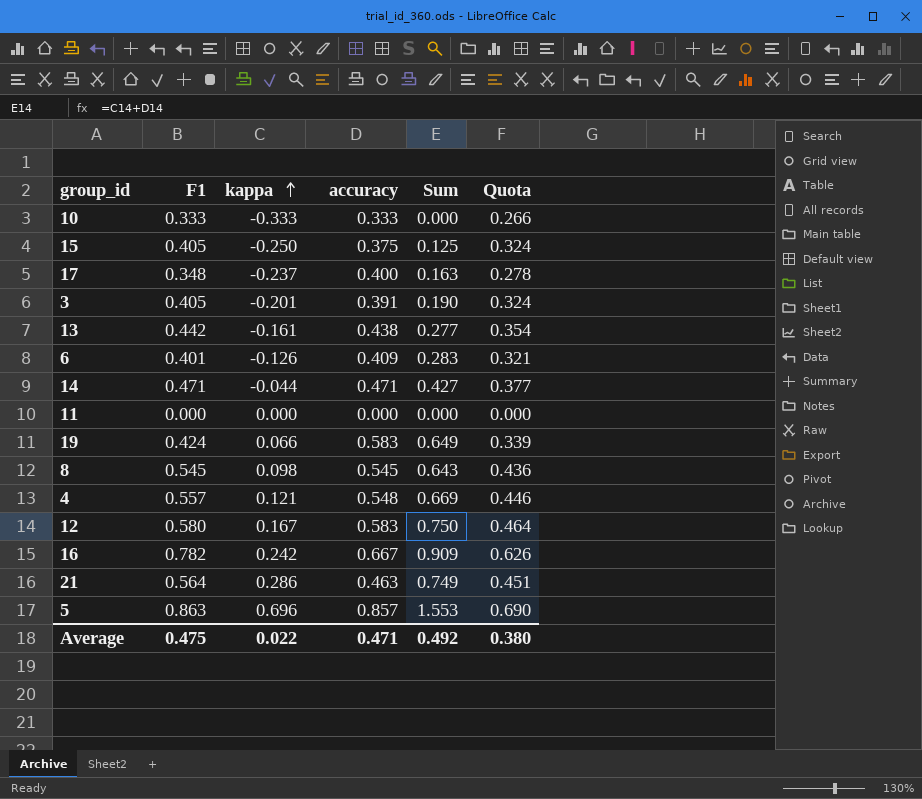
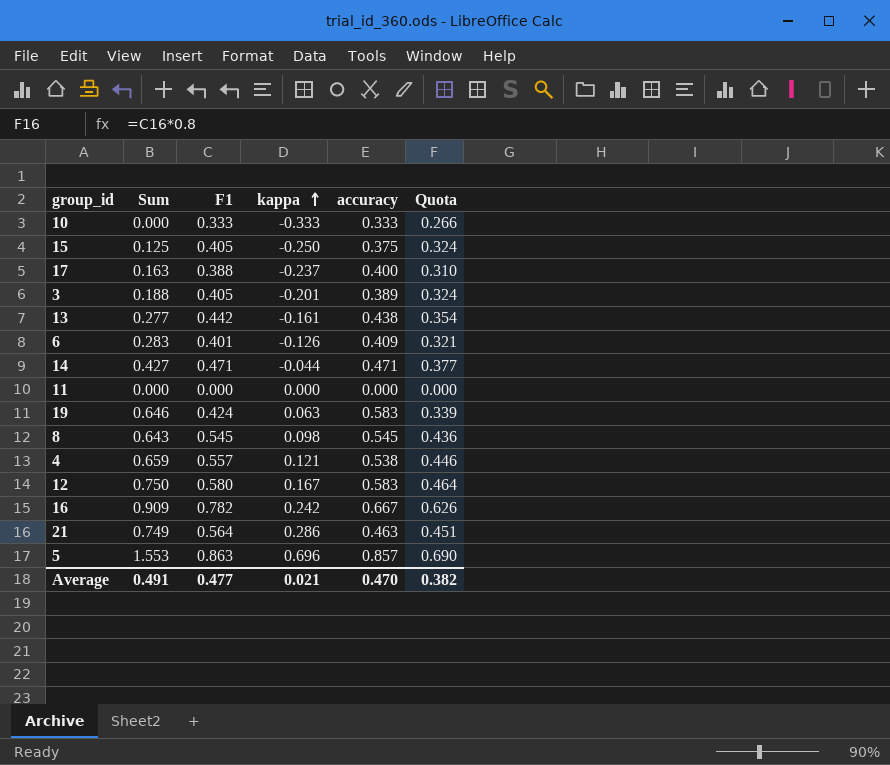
column Sum | position: 5 -> 2
17 | F1: 0.348 -> 0.388
17 | Quota: 0.278 -> 0.310
3 | Sum: 0.190 -> 0.188
3 | accuracy: 0.391 -> 0.389
19 | Sum: 0.649 -> 0.646
19 | kappa: 0.066 -> 0.063
4 | Sum: 0.669 -> 0.659
4 | accuracy: 0.548 -> 0.538
Average | Sum: 0.492 -> 0.491
Average | F1: 0.475 -> 0.477
Average | kappa: 0.022 -> 0.021
Average | accuracy: 0.471 -> 0.470
Average | Quota: 0.380 -> 0.382

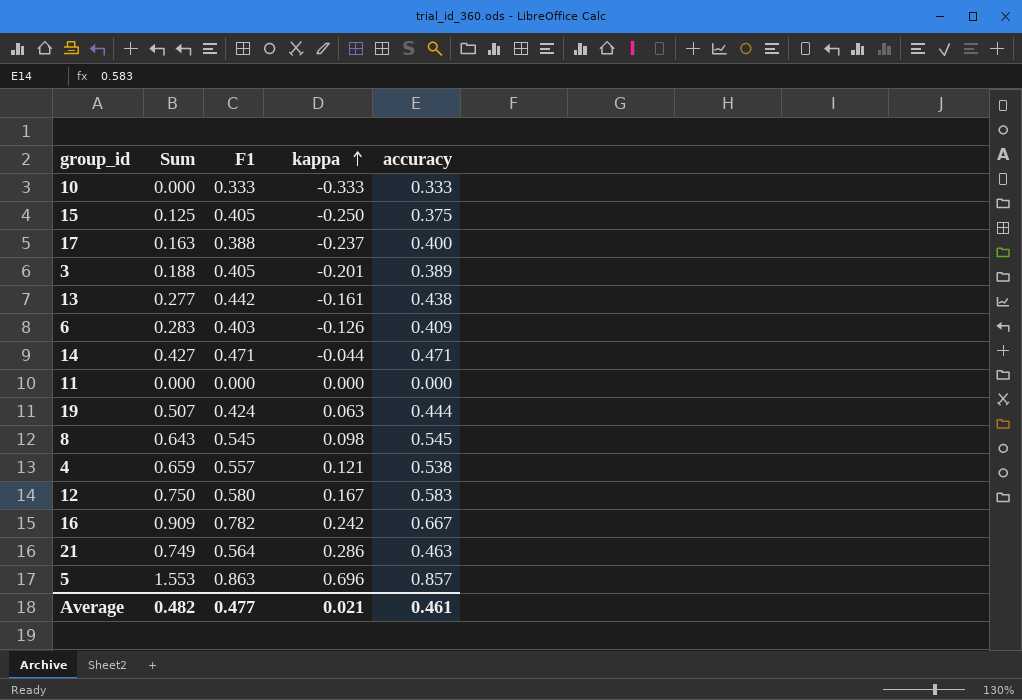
column Quota | formula: [F1] * 0.8 -> none
6 | F1: 0.401 -> 0.403
19 | Sum: 0.646 -> 0.507
19 | accuracy: 0.583 -> 0.444
Average | Sum: 0.491 -> 0.482
Average | accuracy: 0.470 -> 0.461

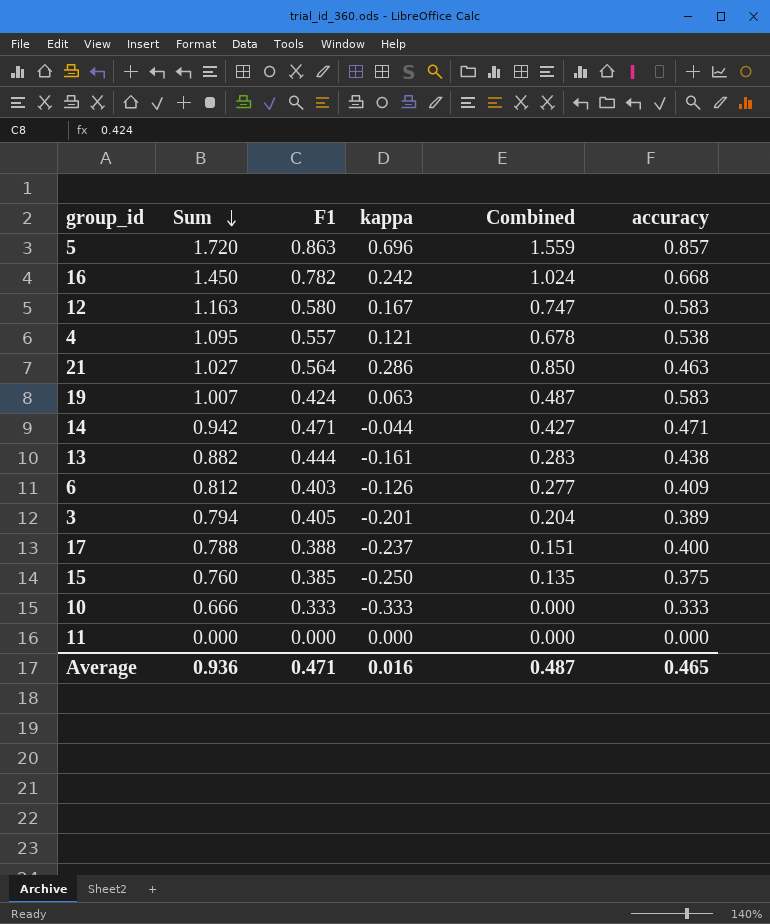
row order: kappa ascending -> Sum descending
column Sum | formula: [kappa] + [accuracy] -> [F1] + [accuracy]
column Combined | formula: none -> [F1] + [kappa]
row 8: 0.643 | 0.545 | 0.098 | 0.545 -> none
16 | accuracy: 0.667 -> 0.668
19 | accuracy: 0.444 -> 0.583
13 | F1: 0.442 -> 0.444
15 | F1: 0.405 -> 0.385
Average | Sum: 0.482 -> 0.936
Average | F1: 0.477 -> 0.471
Average | kappa: 0.021 -> 0.016
Average | accuracy: 0.461 -> 0.465

